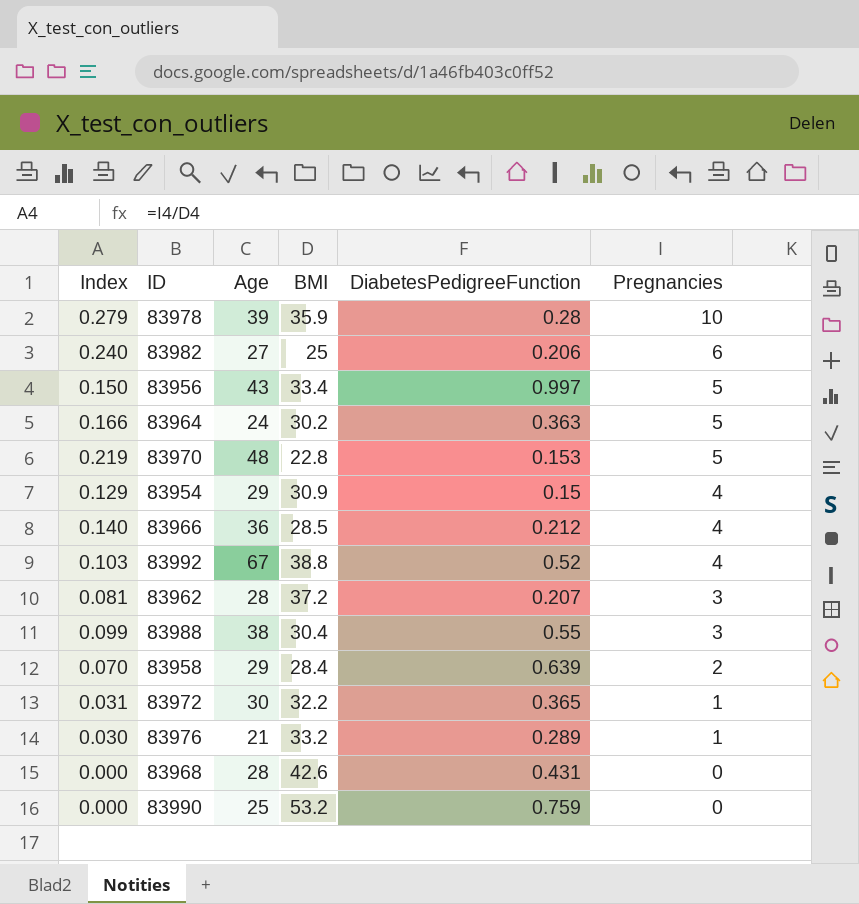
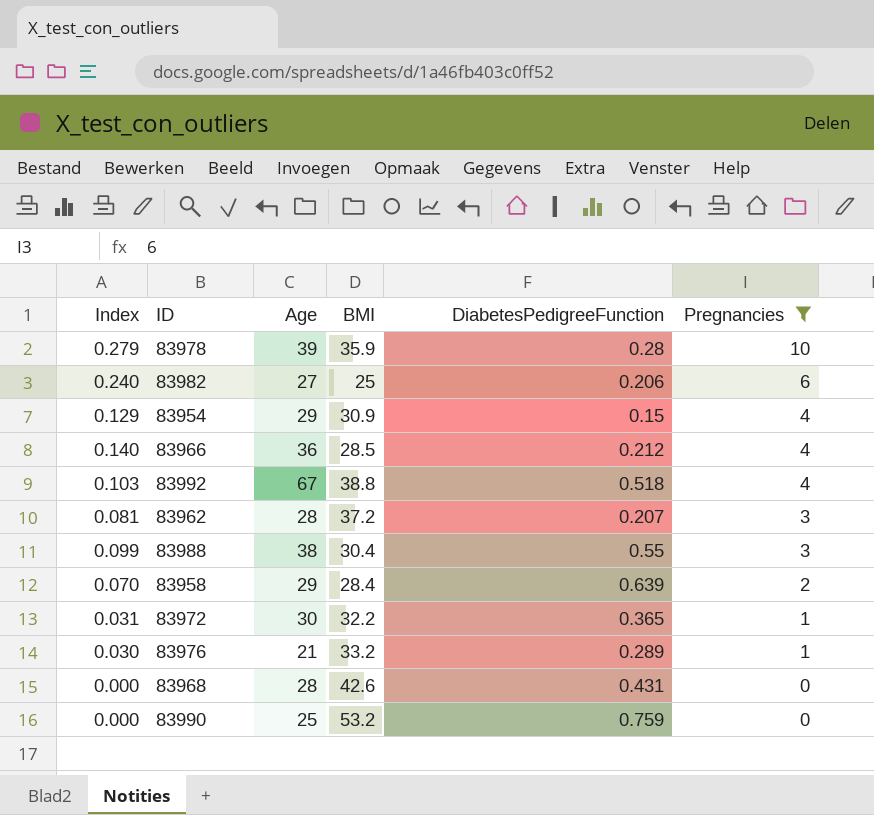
filter: none -> Pregnancies != 5
83992 | DiabetesPedigreeFunction: 0.52 -> 0.518

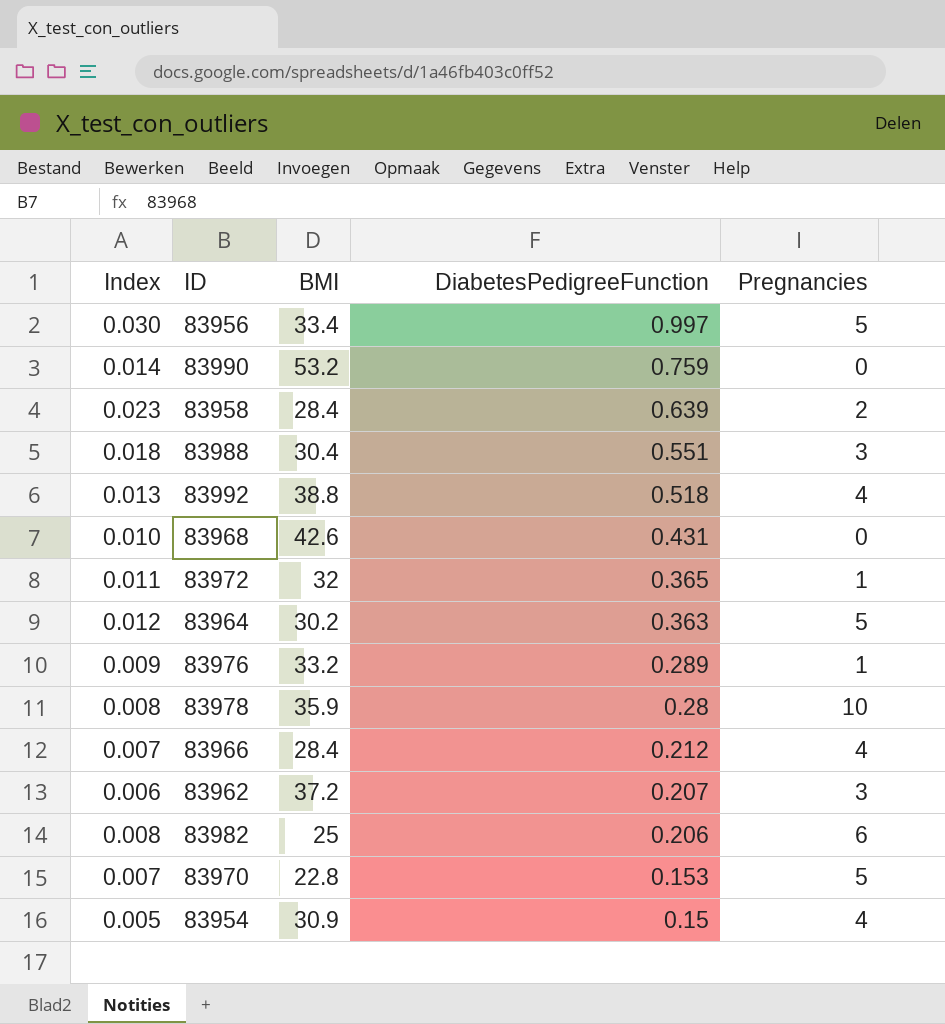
filter: Pregnancies != 5 -> none
row order: Pregnancies descending -> DiabetesPedigreeFunction descending
column Age | position: 3 -> none
column Index | formula: [Pregnancies] / [BMI] -> [DiabetesPedigreeFunction] / [BMI]
83988 | DiabetesPedigreeFunction: 0.55 -> 0.551
83972 | BMI: 32.2 -> 32
83966 | BMI: 28.5 -> 28.4

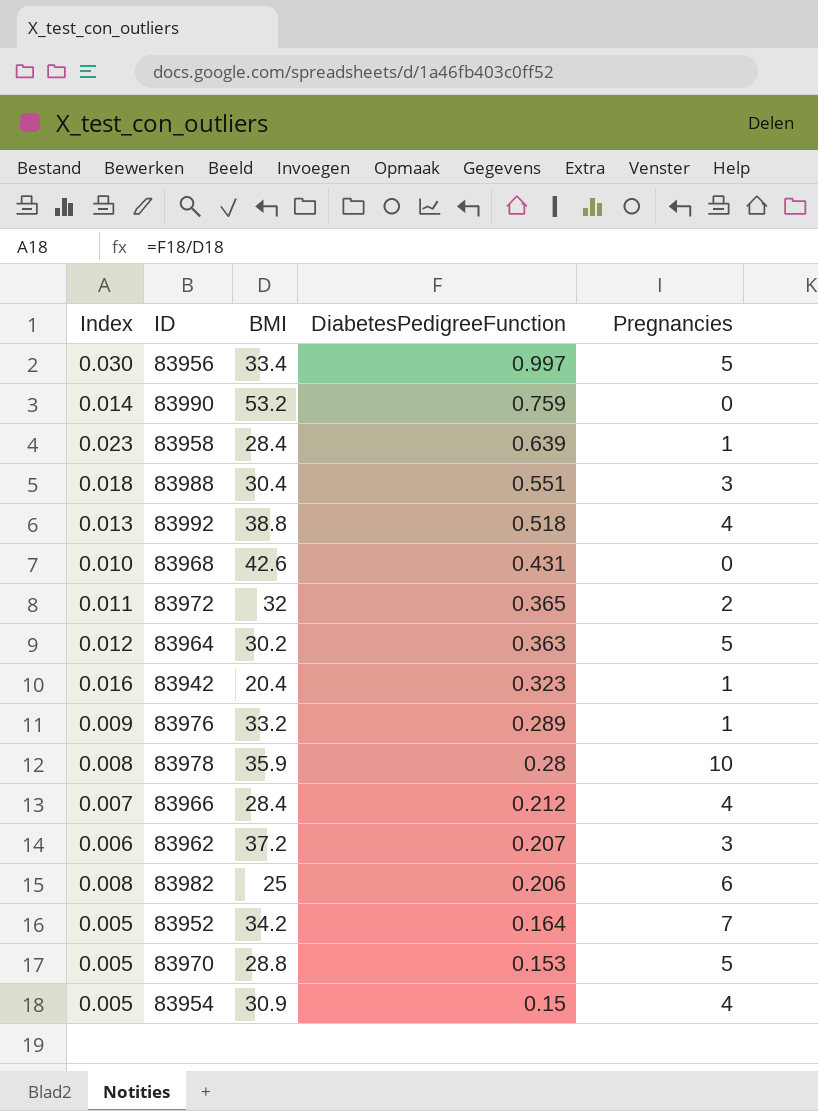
83958 | Pregnancies: 2 -> 1
83972 | Pregnancies: 1 -> 2
row 83942: none -> 0.016 | 20.4 | 0.323 | 1
row 83952: none -> 0.005 | 34.2 | 0.164 | 7
83970 | Index: 0.007 -> 0.005
83970 | BMI: 22.8 -> 28.8

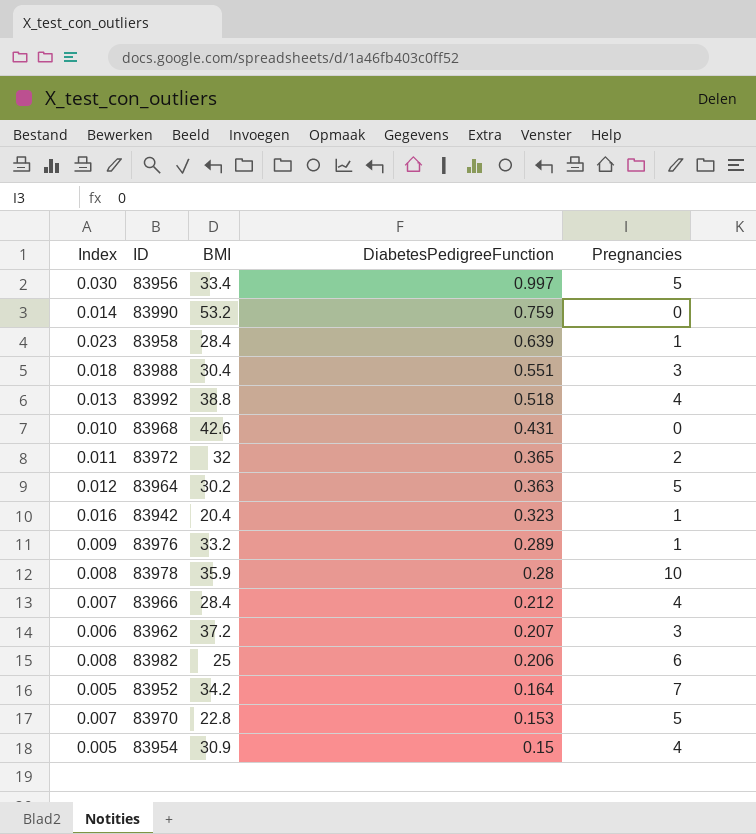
83970 | Index: 0.005 -> 0.007
83970 | BMI: 28.8 -> 22.8

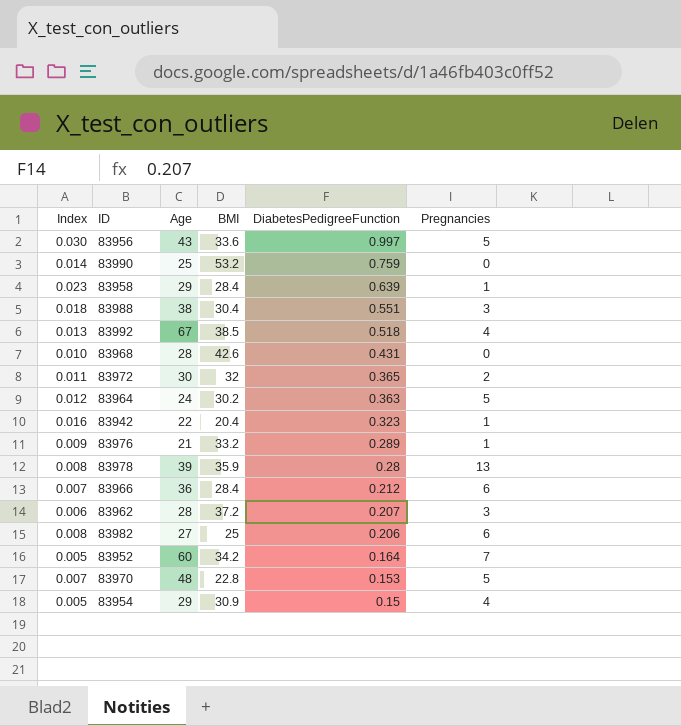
column Age | position: none -> 3
83956 | BMI: 33.4 -> 33.6
83992 | BMI: 38.8 -> 38.5
83978 | Pregnancies: 10 -> 13
83966 | Pregnancies: 4 -> 6

